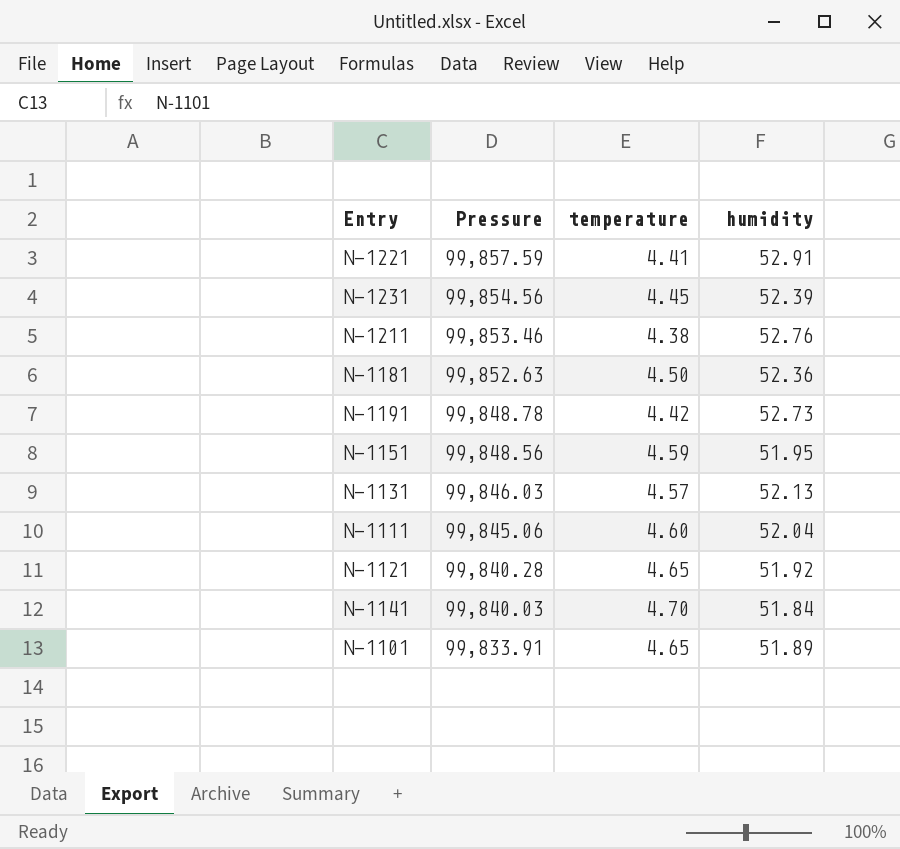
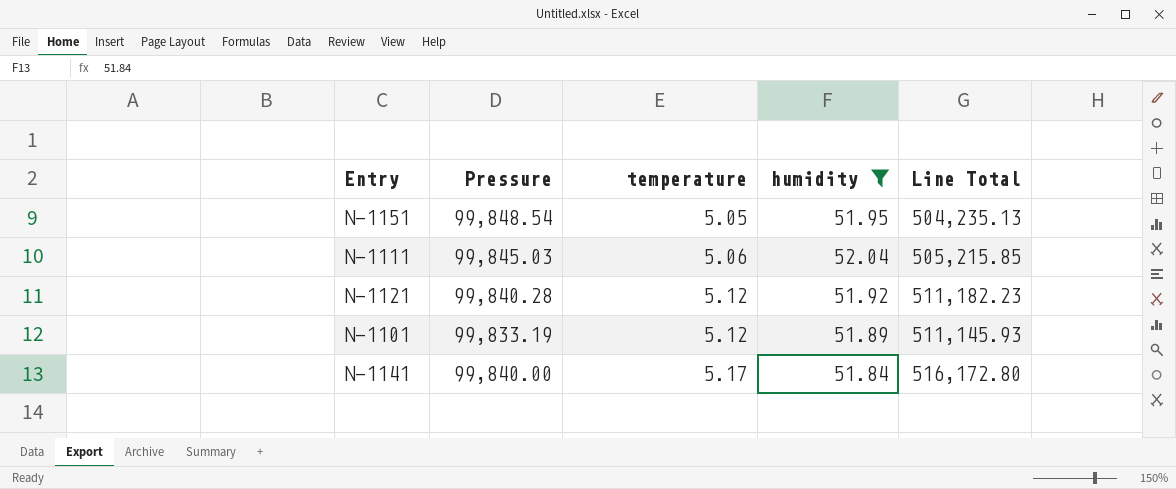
filter: none -> humidity <= 52.04
row order: Pressure descending -> temperature ascending
column Line Total | formula: none -> [Pressure] * [temperature]
N-1151 | Pressure: 99,848.56 -> 99,848.54
N-1151 | temperature: 4.59 -> 5.05
N-1111 | Pressure: 99,845.06 -> 99,845.03
N-1111 | temperature: 4.60 -> 5.06
N-1121 | temperature: 4.65 -> 5.12
N-1101 | Pressure: 99,833.91 -> 99,833.19
N-1101 | temperature: 4.65 -> 5.12
N-1141 | Pressure: 99,840.03 -> 99,840.00
N-1141 | temperature: 4.70 -> 5.17

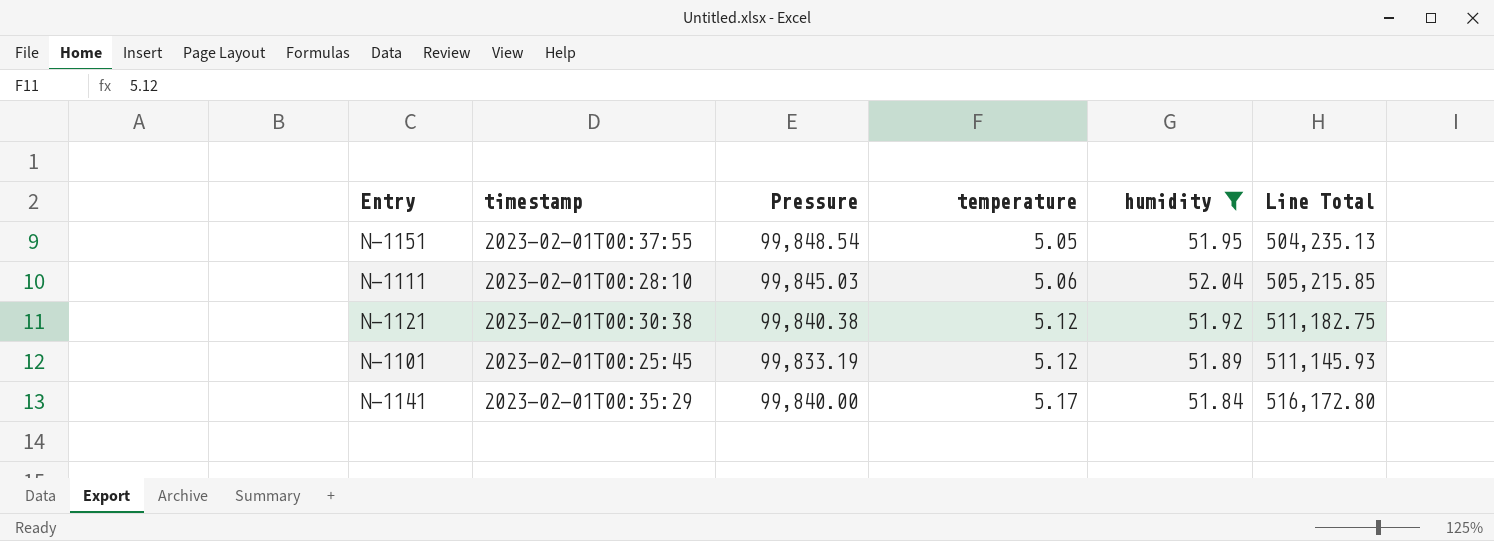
column timestamp | position: none -> 2
N-1121 | Pressure: 99,840.28 -> 99,840.38
N-1121 | Line Total: 511,182.23 -> 511,182.75

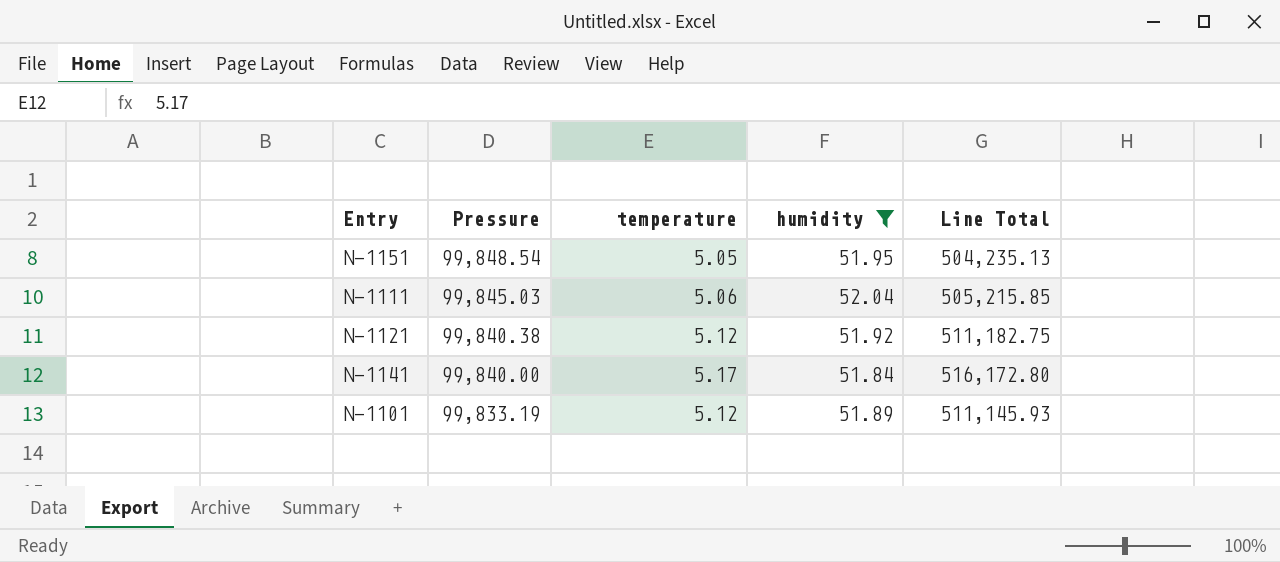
row order: temperature ascending -> Pressure descending
column timestamp | position: 2 -> none

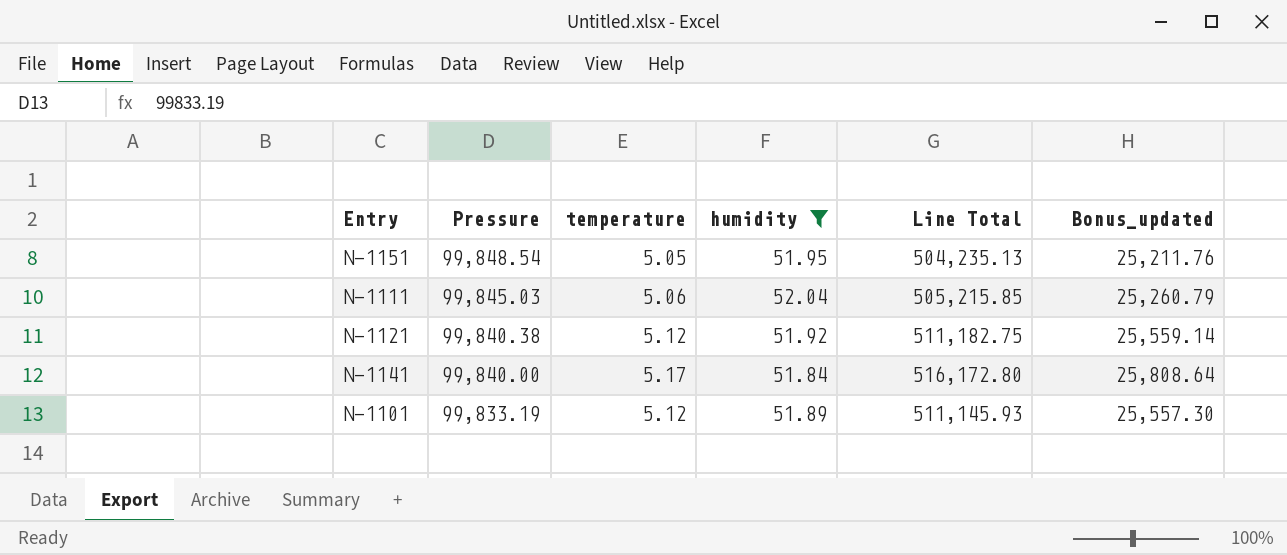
column Bonus_updated | formula: none -> [Line Total] * 0.05

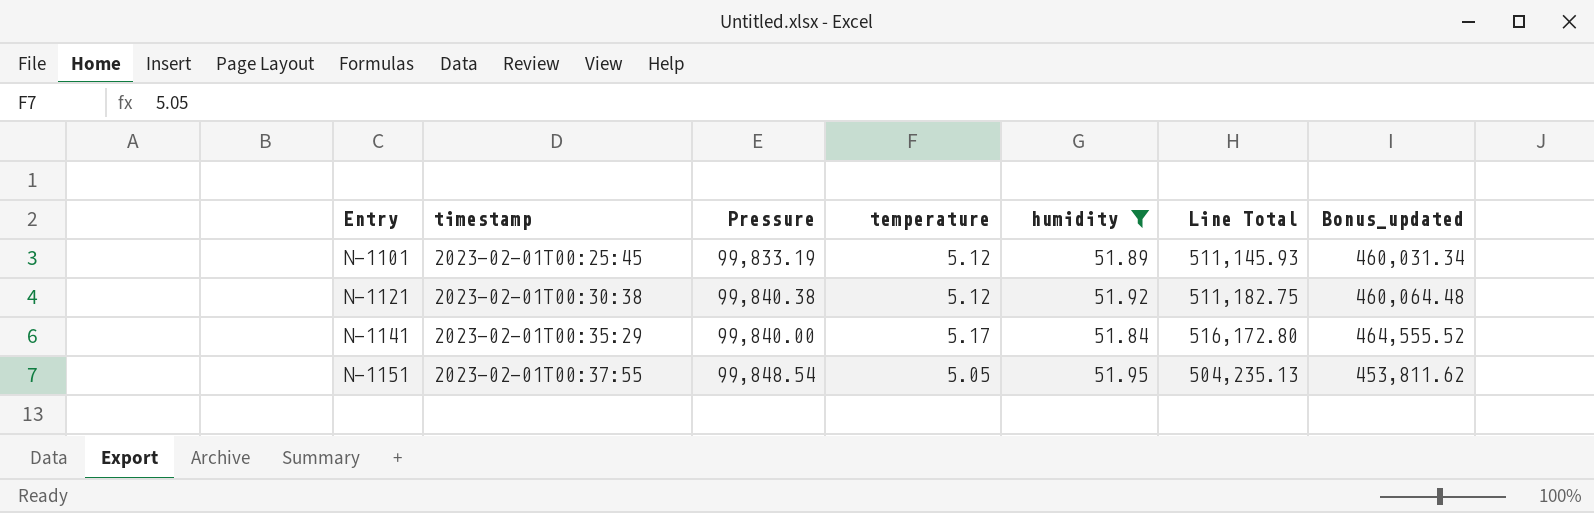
row order: Pressure descending -> Entry ascending
column timestamp | position: none -> 2
column Bonus_updated | formula: [Line Total] * 0.05 -> [Line Total] * 0.9
row N-1111: 99,845.03 | 5.06 | 52.04 | 505,215.85 | 25,260.79 -> none

